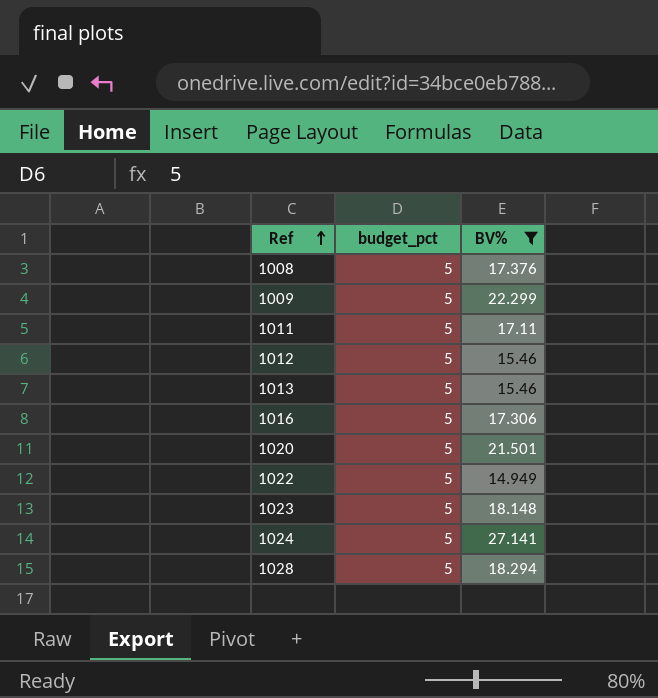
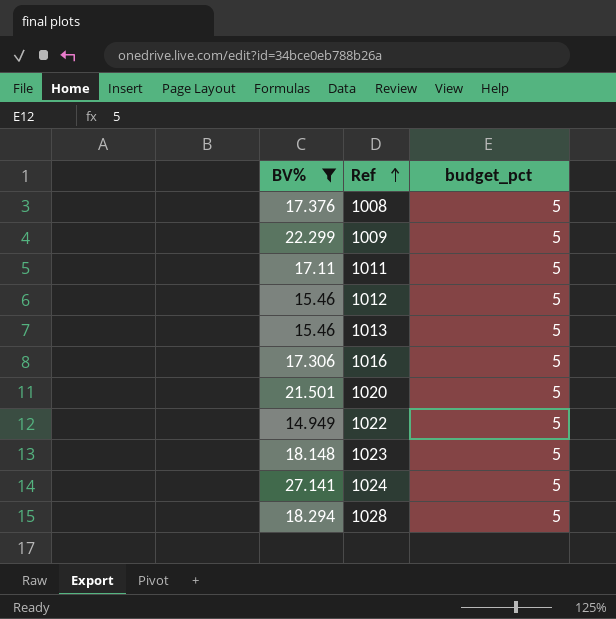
column BV% | position: 3 -> 1

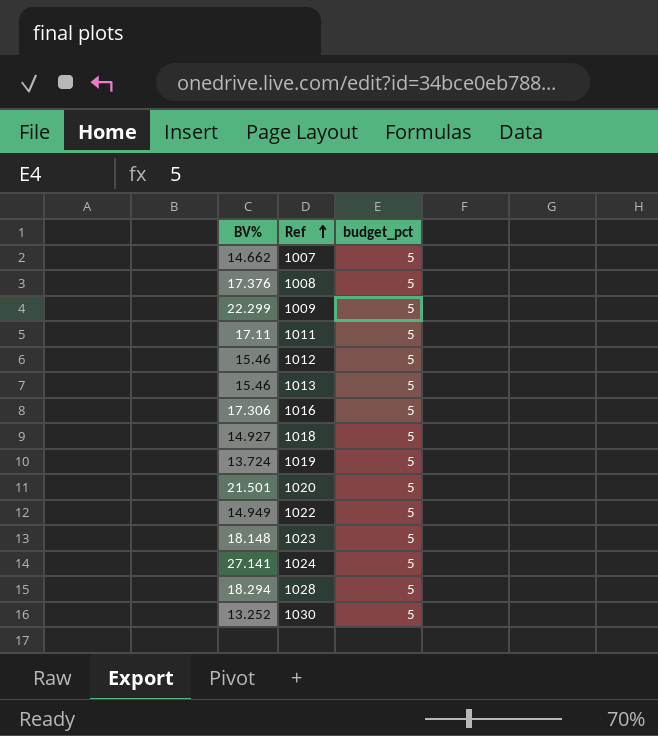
filter: BV% >= 14.949 -> none

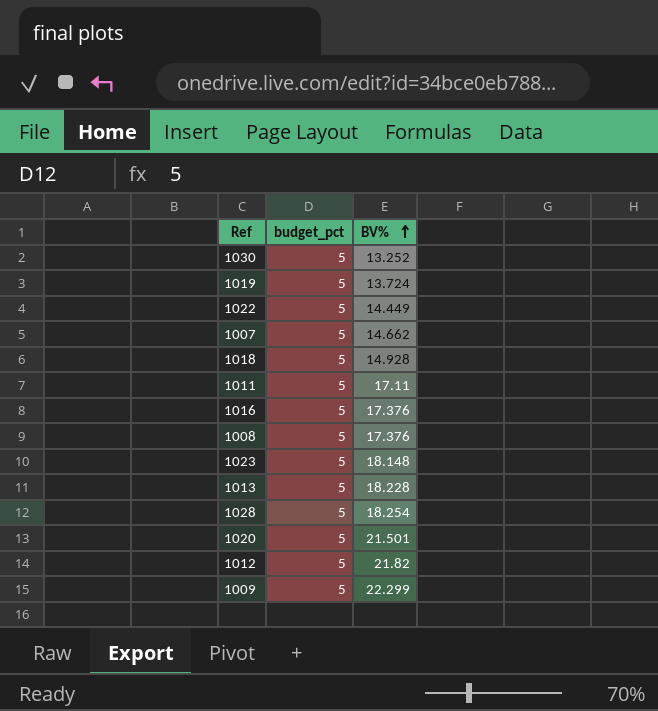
row order: Ref ascending -> BV% ascending
column BV% | position: 1 -> 3
row 1024: 27.141 | 5 -> none
1022 | BV%: 14.949 -> 14.449
1018 | BV%: 14.927 -> 14.928
1016 | BV%: 17.306 -> 17.376
1013 | BV%: 15.46 -> 18.228
1028 | BV%: 18.294 -> 18.254
1012 | BV%: 15.46 -> 21.82

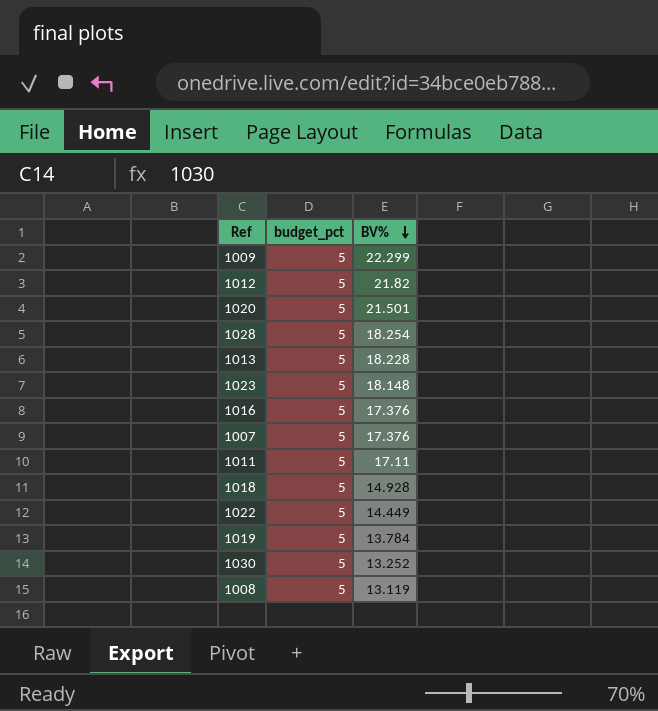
row order: BV% ascending -> BV% descending
1007 | BV%: 14.662 -> 17.376
1019 | BV%: 13.724 -> 13.784
1008 | BV%: 17.376 -> 13.119

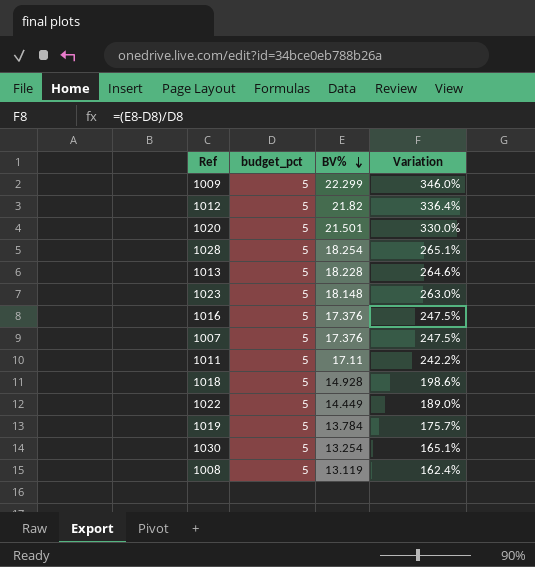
column Variation | formula: none -> ([BV%] - [budget_pct]) / [budget_pct]
1030 | BV%: 13.252 -> 13.254

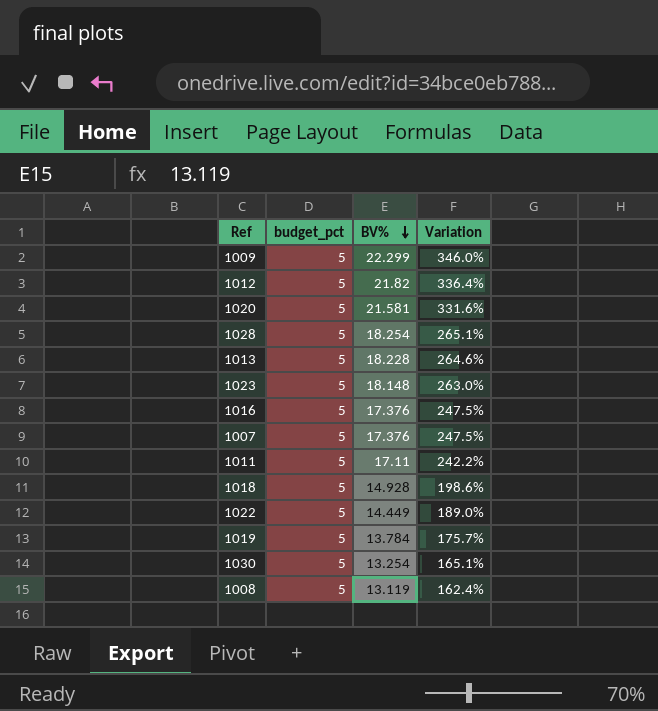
1020 | BV%: 21.501 -> 21.581
1020 | Variation: 330.0% -> 331.6%

